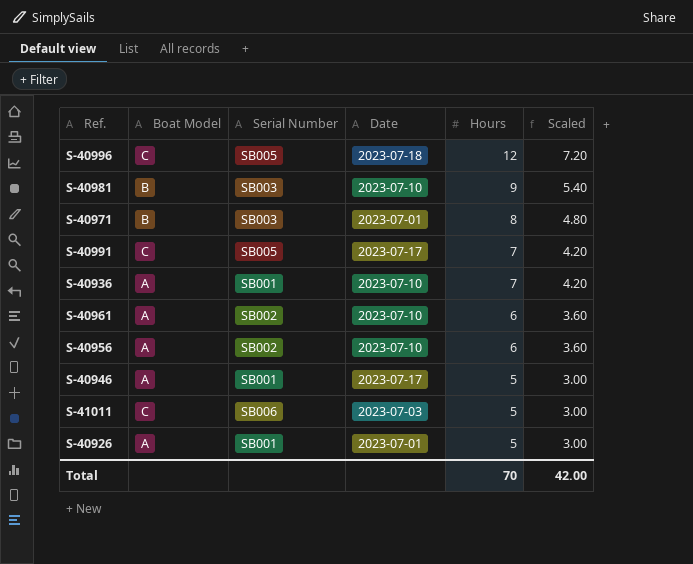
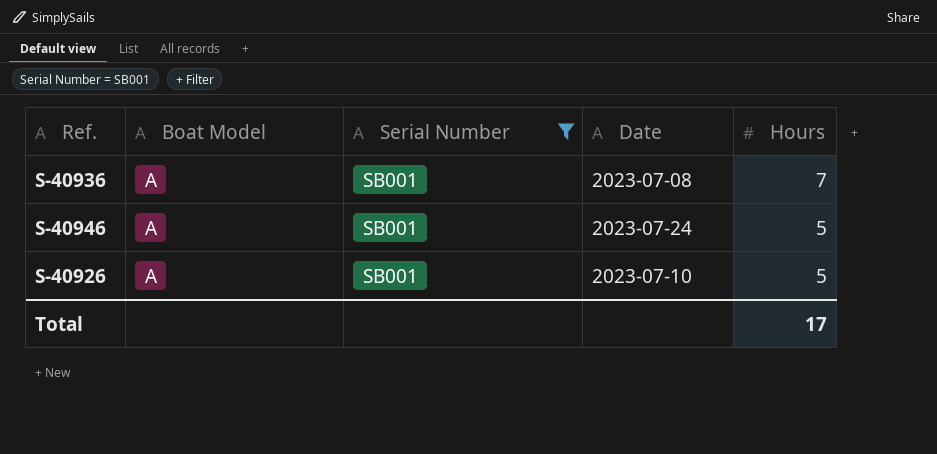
filter: none -> Serial Number = SB001
column Scaled | formula: [Hours] * 0.6 -> none
S-40936 | Date: 2023-07-10 -> 2023-07-08
S-40946 | Date: 2023-07-17 -> 2023-07-24
S-40926 | Date: 2023-07-01 -> 2023-07-10
Total | Hours: 70 -> 17

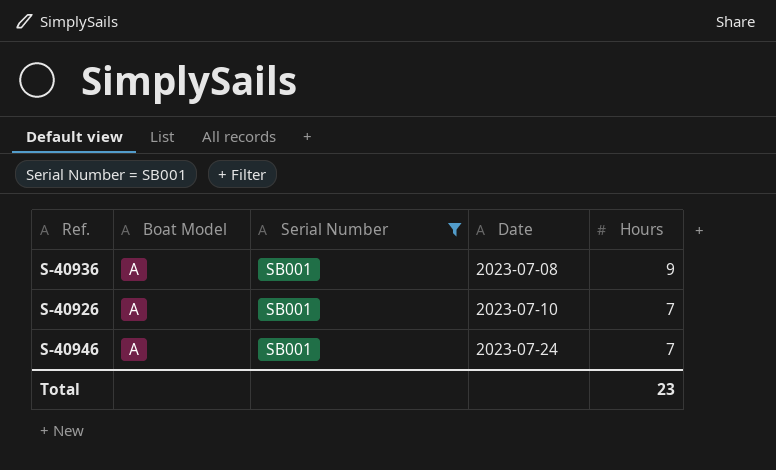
row order: Hours descending -> Date ascending
S-40936 | Hours: 7 -> 9
S-40926 | Hours: 5 -> 7
S-40946 | Hours: 5 -> 7
Total | Hours: 17 -> 23

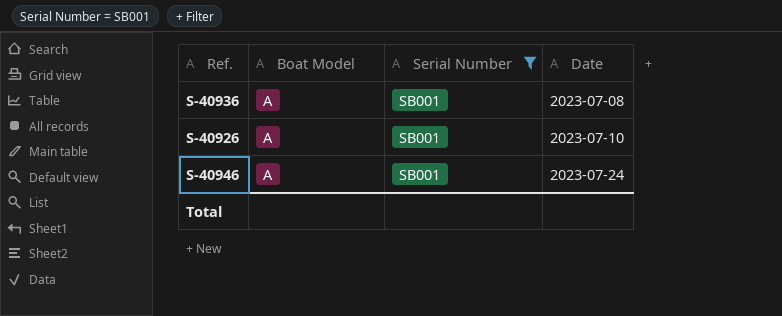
column Hours | position: 5 -> none

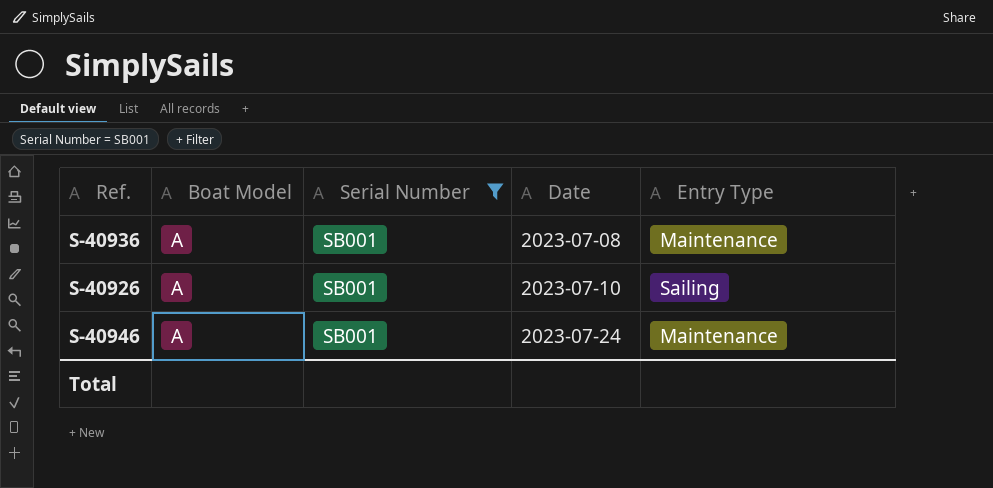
column Entry Type | position: none -> 5

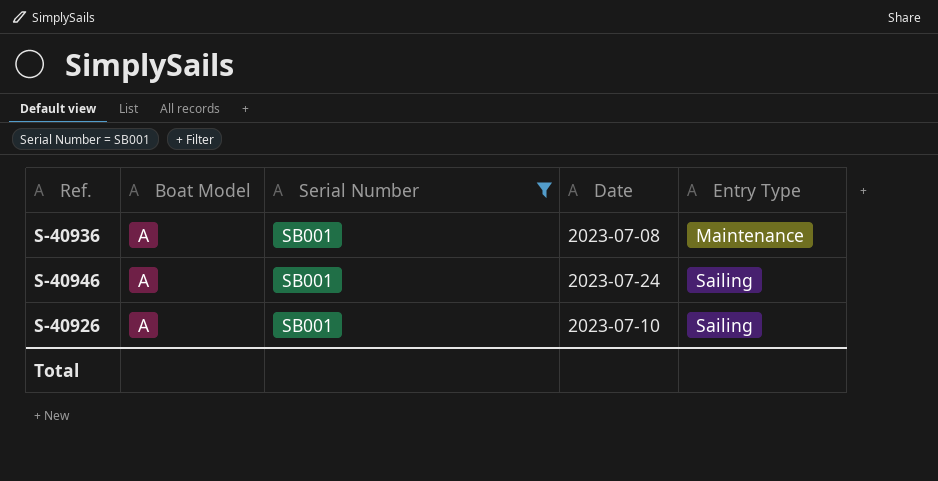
row order: Date ascending -> Entry Type ascending
S-40946 | Entry Type: Maintenance -> Sailing

